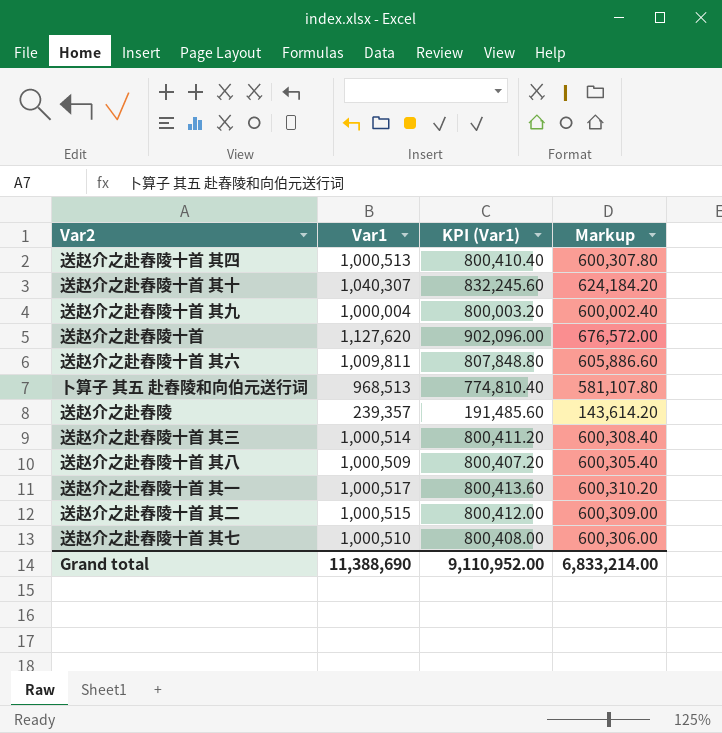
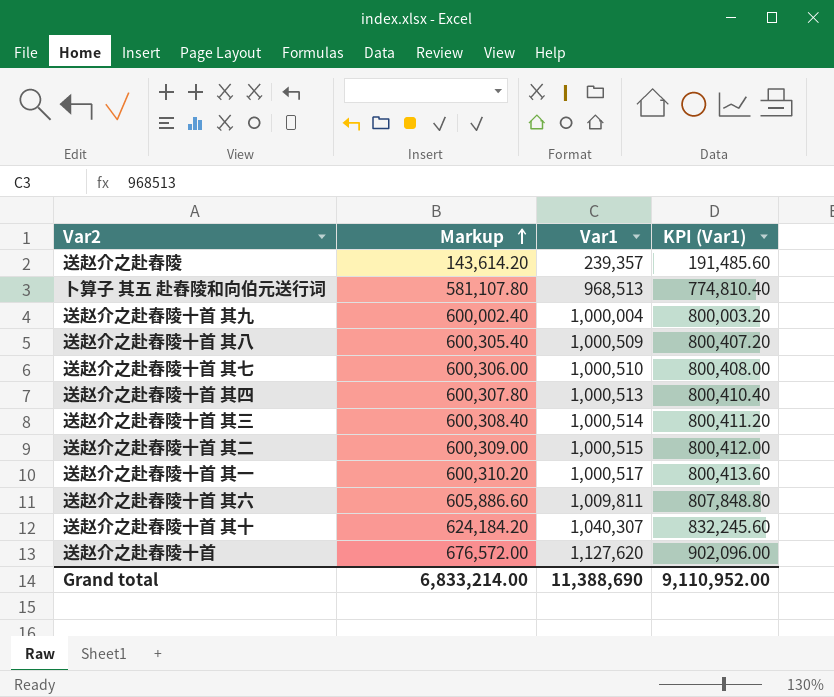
row order: none -> Markup ascending
column Markup | position: 4 -> 2

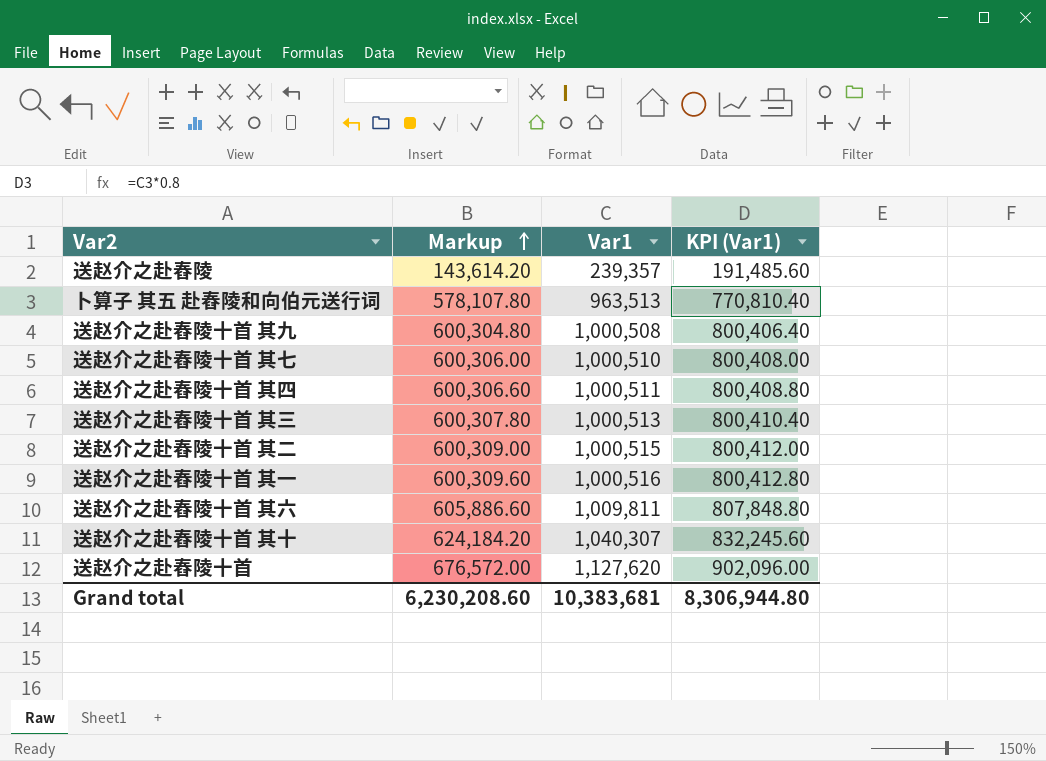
row 送赵介之赴舂陵十首 其八: 600,305.40 | 1,000,509 | 800,407.20 -> none
卜算子 其五 赴舂陵和向伯元送行词 | Markup: 581,107.80 -> 578,107.80
卜算子 其五 赴舂陵和向伯元送行词 | Var1: 968,513 -> 963,513
卜算子 其五 赴舂陵和向伯元送行词 | KPI (Var1): 774,810.40 -> 770,810.40
送赵介之赴舂陵十首 其九 | Markup: 600,002.40 -> 600,304.80
送赵介之赴舂陵十首 其九 | Var1: 1,000,004 -> 1,000,508
送赵介之赴舂陵十首 其九 | KPI (Var1): 800,003.20 -> 800,406.40
送赵介之赴舂陵十首 其四 | Markup: 600,307.80 -> 600,306.60
送赵介之赴舂陵十首 其四 | Var1: 1,000,513 -> 1,000,511
送赵介之赴舂陵十首 其四 | KPI (Var1): 800,410.40 -> 800,408.80
送赵介之赴舂陵十首 其三 | Markup: 600,308.40 -> 600,307.80
送赵介之赴舂陵十首 其三 | Var1: 1,000,514 -> 1,000,513
送赵介之赴舂陵十首 其三 | KPI (Var1): 800,411.20 -> 800,410.40
送赵介之赴舂陵十首 其一 | Markup: 600,310.20 -> 600,309.60
送赵介之赴舂陵十首 其一 | Var1: 1,000,517 -> 1,000,516
送赵介之赴舂陵十首 其一 | KPI (Var1): 800,413.60 -> 800,412.80
Grand total | Markup: 6,833,214.00 -> 6,230,208.60
Grand total | Var1: 11,388,690 -> 10,383,681
Grand total | KPI (Var1): 9,110,952.00 -> 8,306,944.80

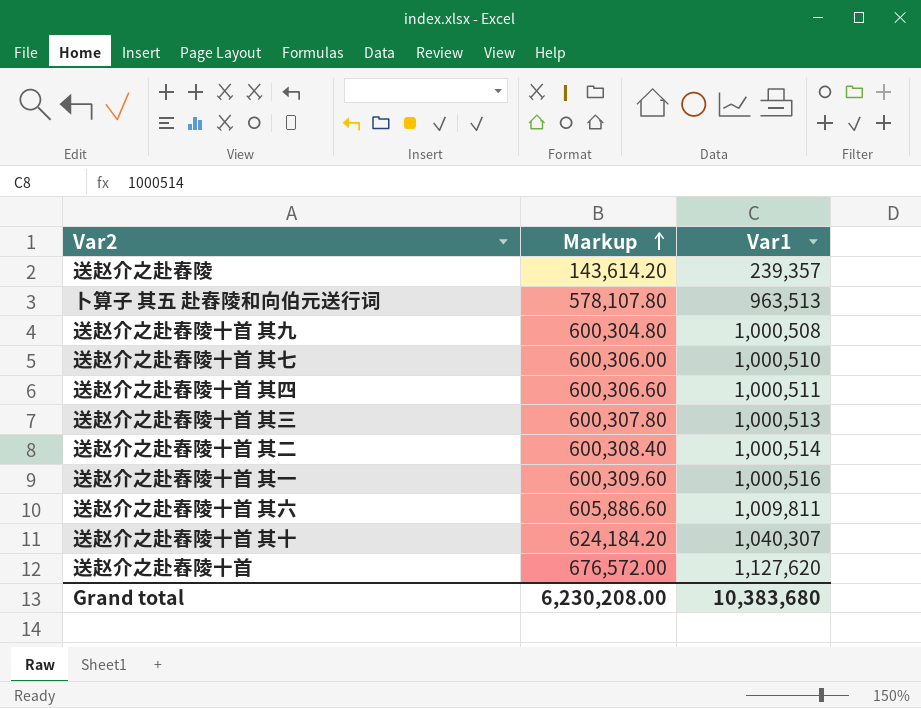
column KPI (Var1) | formula: [Var1] * 0.8 -> none
送赵介之赴舂陵十首 其二 | Markup: 600,309.00 -> 600,308.40
送赵介之赴舂陵十首 其二 | Var1: 1,000,515 -> 1,000,514
Grand total | Markup: 6,230,208.60 -> 6,230,208.00
Grand total | Var1: 10,383,681 -> 10,383,680

